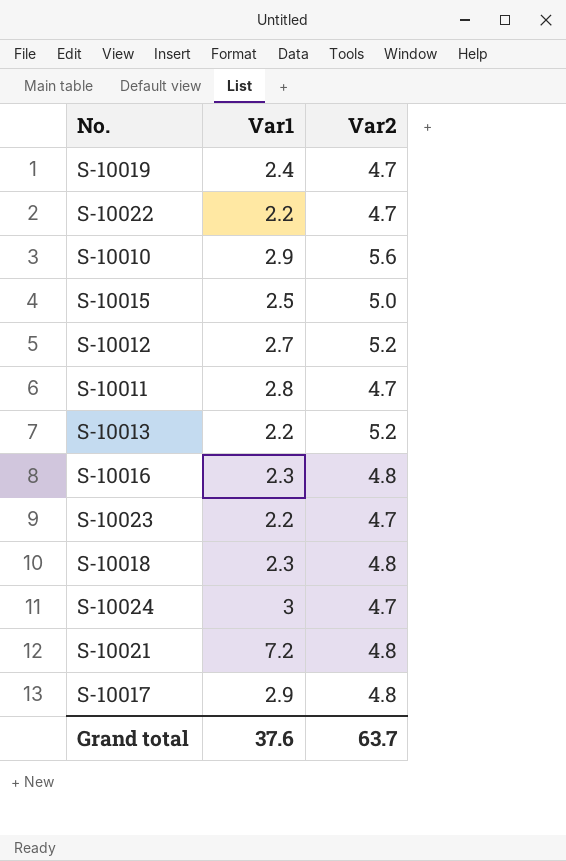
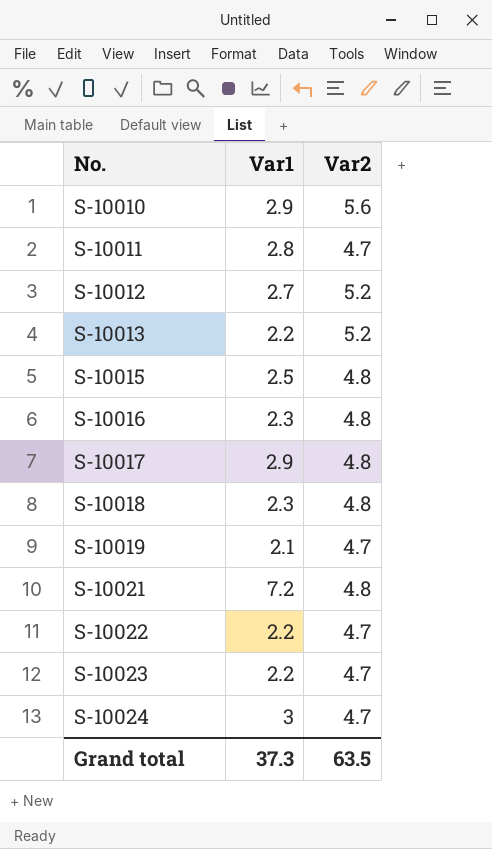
row order: none -> No. ascending
S-10015 | Var2: 5.0 -> 4.8
S-10019 | Var1: 2.4 -> 2.1
Grand total | Var1: 37.6 -> 37.3
Grand total | Var2: 63.7 -> 63.5

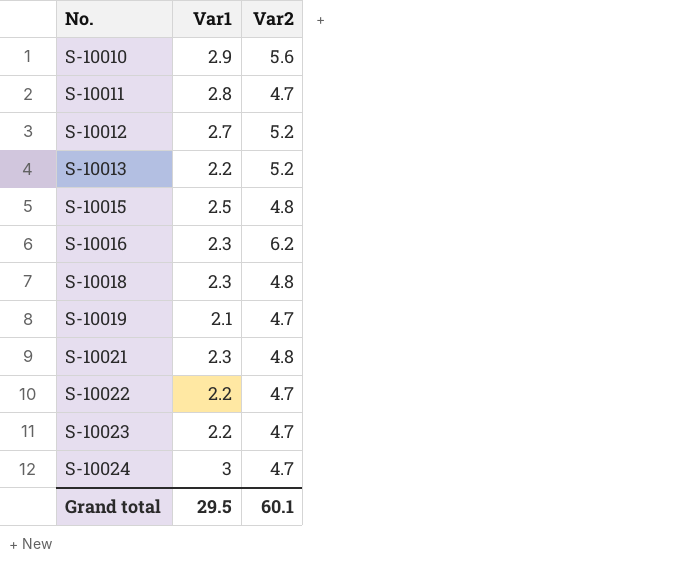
row S-10017: 2.9 | 4.8 -> none
S-10016 | Var2: 4.8 -> 6.2
S-10021 | Var1: 7.2 -> 2.3
Grand total | Var1: 37.3 -> 29.5
Grand total | Var2: 63.5 -> 60.1

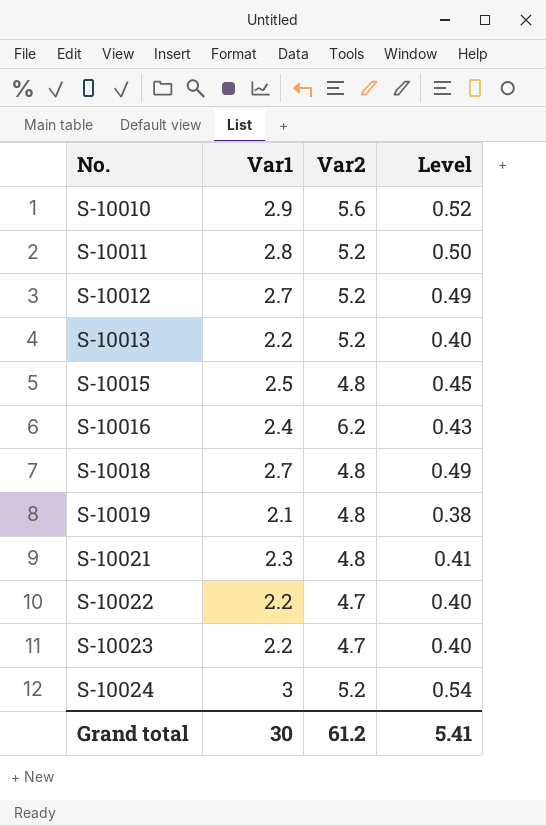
column Level | formula: none -> [Var1] * 0.18
S-10011 | Var2: 4.7 -> 5.2
S-10016 | Var1: 2.3 -> 2.4
S-10018 | Var1: 2.3 -> 2.7
S-10019 | Var2: 4.7 -> 4.8
S-10024 | Var2: 4.7 -> 5.2
Grand total | Var1: 29.5 -> 30
Grand total | Var2: 60.1 -> 61.2

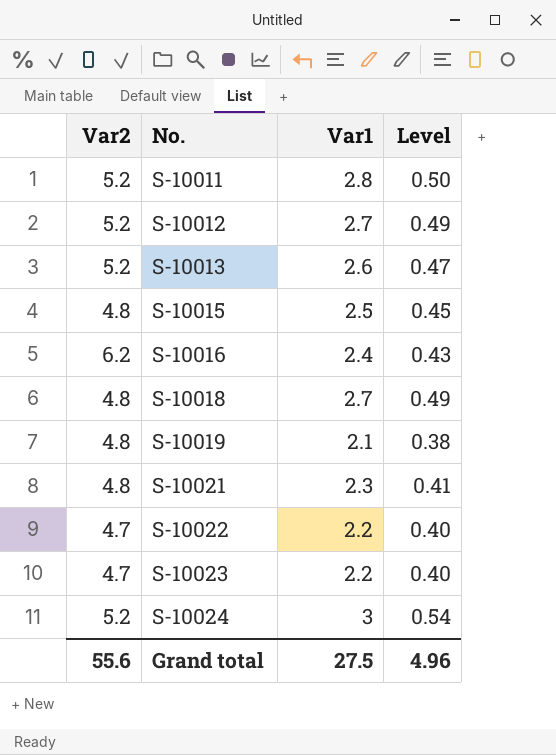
column Var2 | position: 3 -> 1
row S-10010: 2.9 | 5.6 | 0.52 -> none
S-10013 | Var1: 2.2 -> 2.6
S-10013 | Level: 0.40 -> 0.47
Grand total | Var2: 61.2 -> 55.6
Grand total | Var1: 30 -> 27.5
Grand total | Level: 5.41 -> 4.96

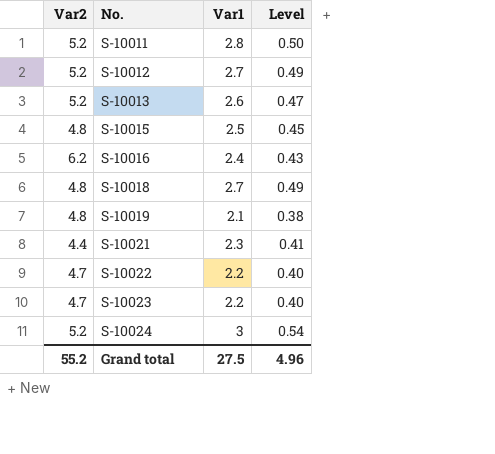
S-10021 | Var2: 4.8 -> 4.4
Grand total | Var2: 55.6 -> 55.2

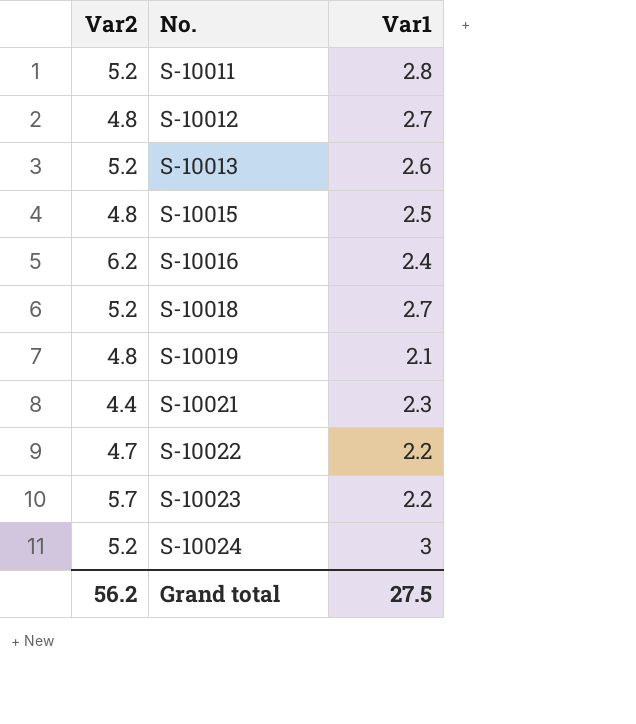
column Level | formula: [Var1] * 0.18 -> none
S-10012 | Var2: 5.2 -> 4.8
S-10018 | Var2: 4.8 -> 5.2
S-10023 | Var2: 4.7 -> 5.7
Grand total | Var2: 55.2 -> 56.2

